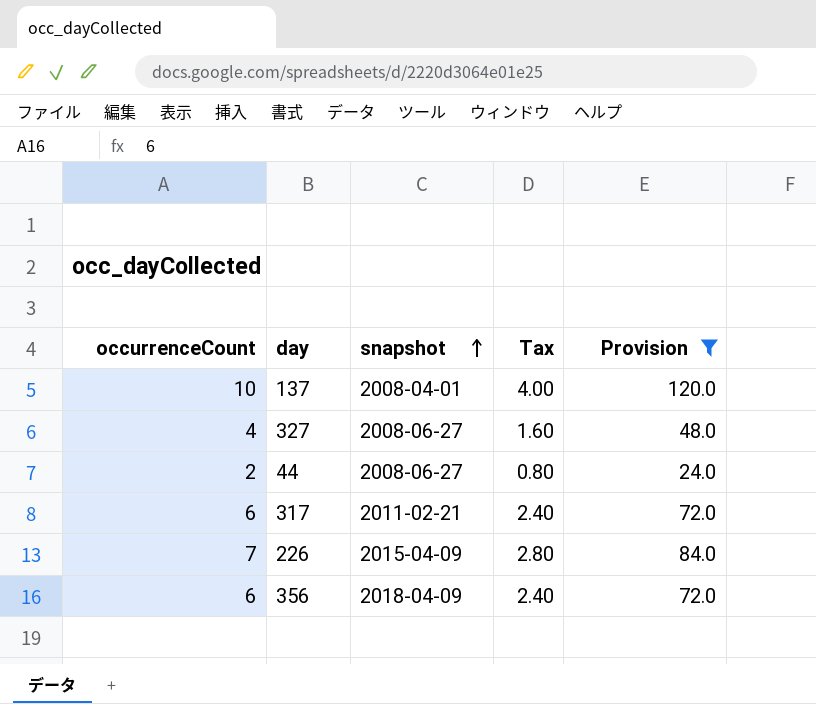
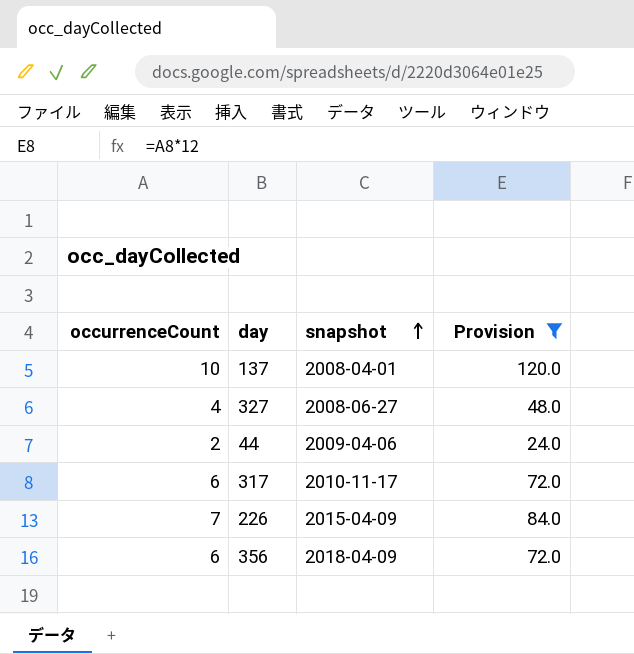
column Tax | formula: [occurrenceCount] * 0.4 -> none
44 | snapshot: 2008-06-27 -> 2009-04-06
317 | snapshot: 2011-02-21 -> 2010-11-17

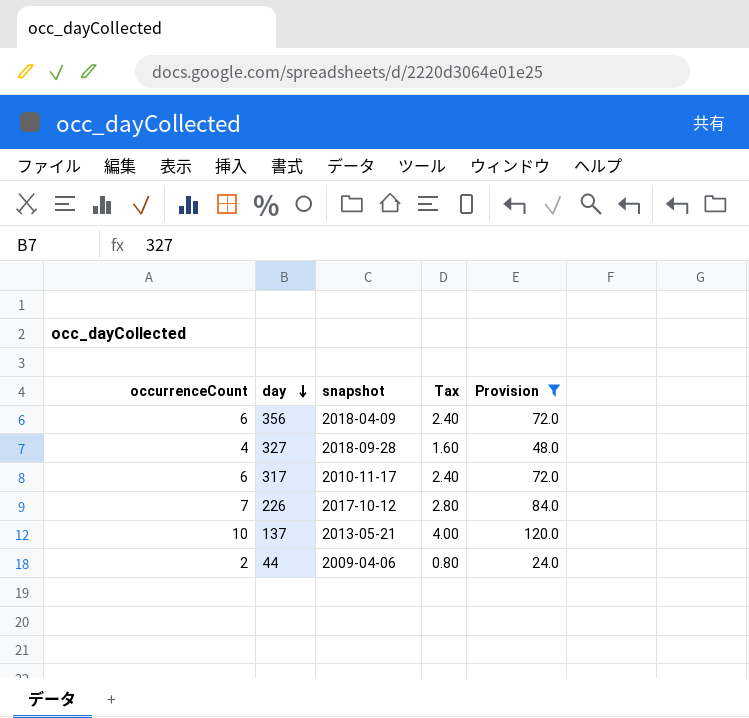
row order: snapshot ascending -> day descending
column Tax | formula: none -> [occurrenceCount] * 0.4
327 | snapshot: 2008-06-27 -> 2018-09-28
226 | snapshot: 2015-04-09 -> 2017-10-12
137 | snapshot: 2008-04-01 -> 2013-05-21

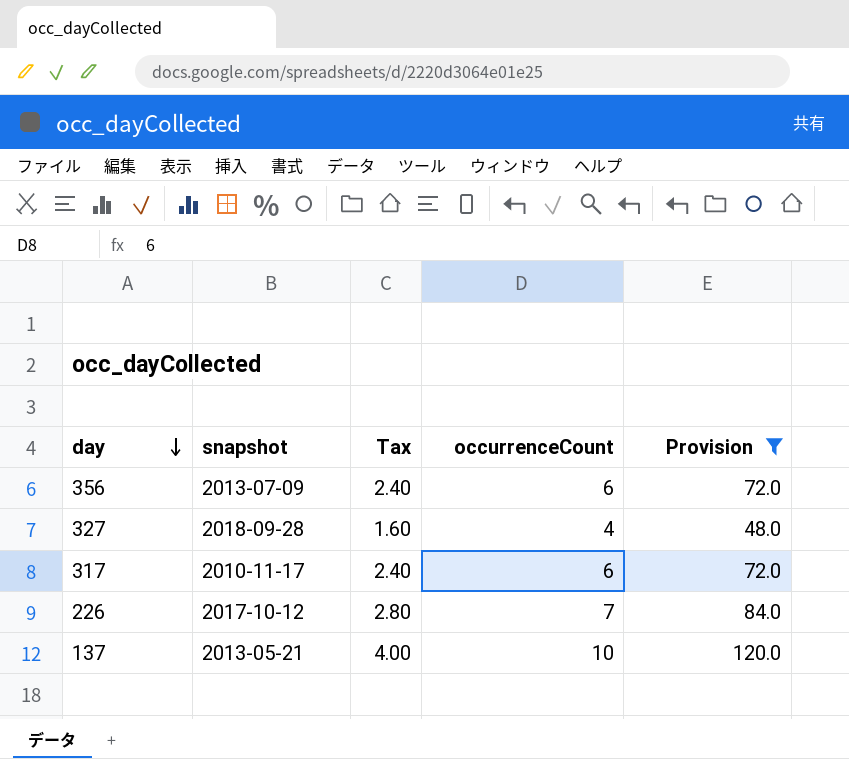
column occurrenceCount | position: 1 -> 4
row 44: 2 | 2009-04-06 | 0.80 | 24.0 -> none
356 | snapshot: 2018-04-09 -> 2013-07-09

